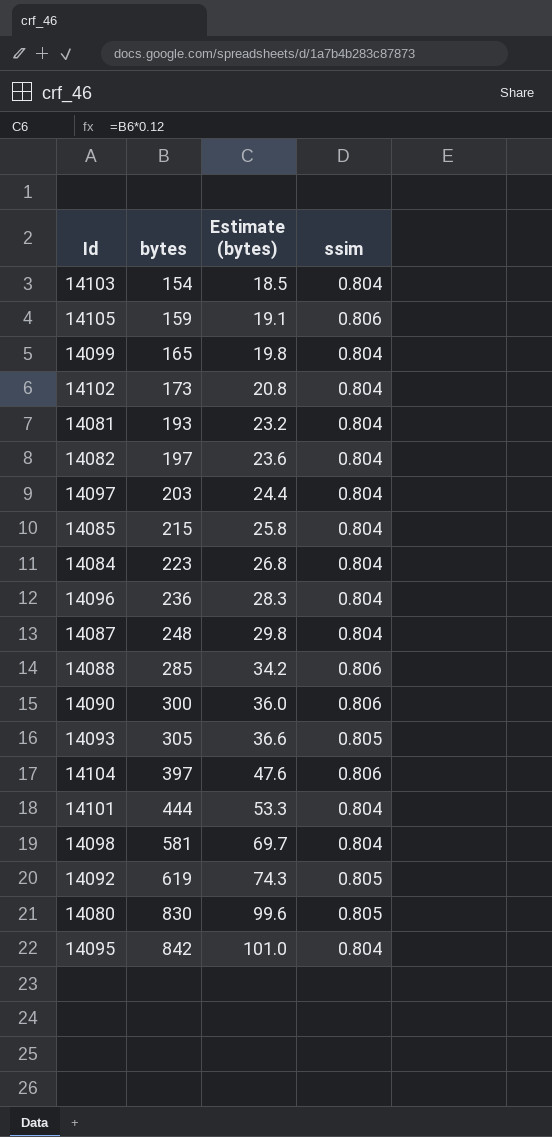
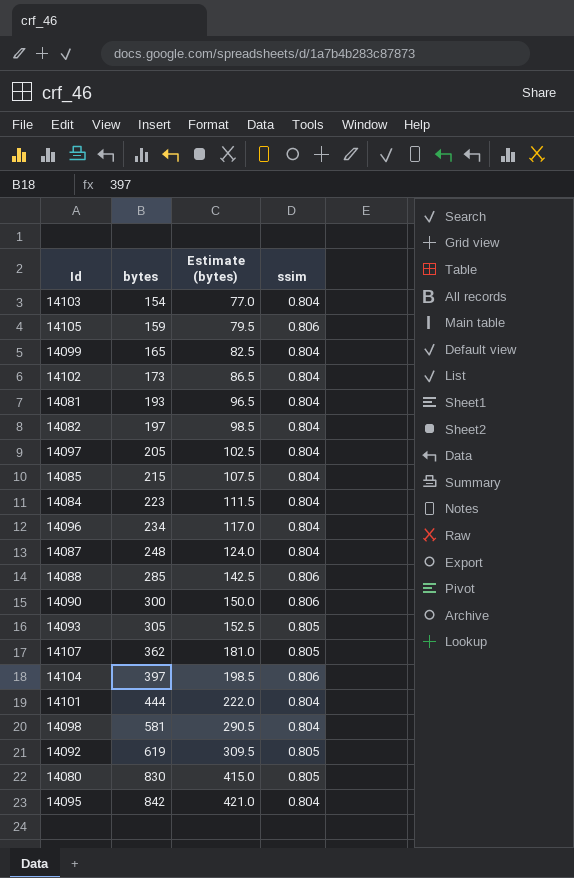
column Estimate (bytes) | formula: [bytes] * 0.12 -> [bytes] * 0.5
14097 | bytes: 203 -> 205
14096 | bytes: 236 -> 234
row 14107: none -> 362 | 181.0 | 0.805

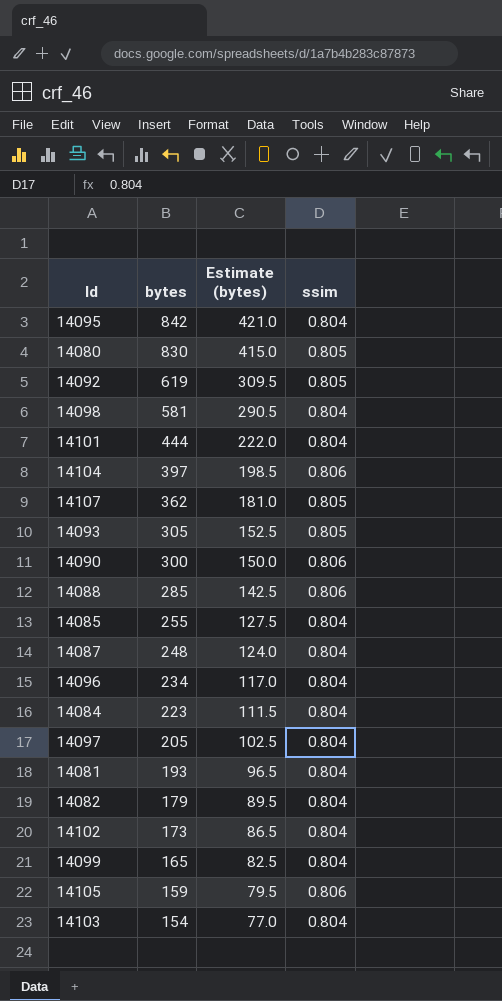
row order: bytes ascending -> bytes descending
14085 | bytes: 215 -> 255
14085 | Estimate (bytes): 107.5 -> 127.5
14082 | bytes: 197 -> 179
14082 | Estimate (bytes): 98.5 -> 89.5

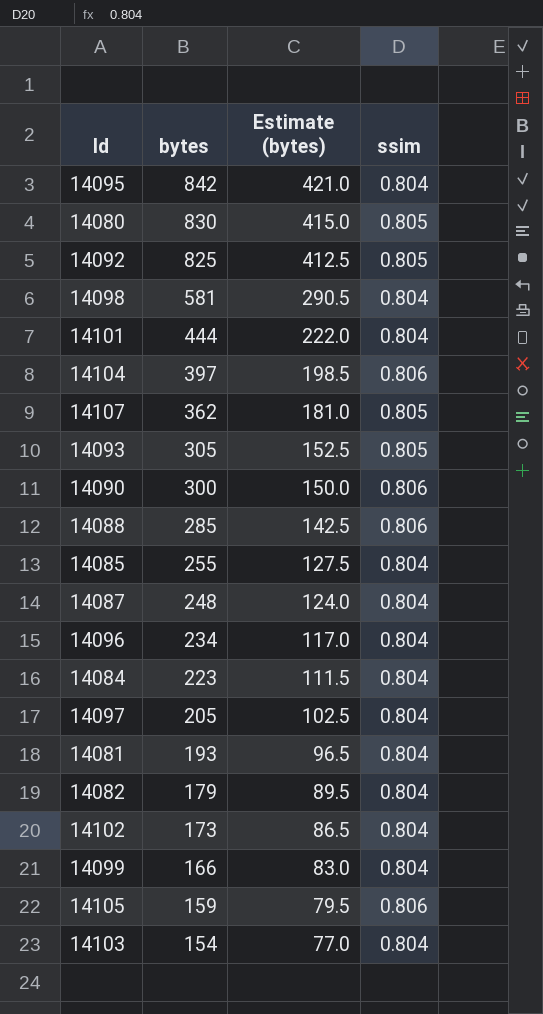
14092 | bytes: 619 -> 825
14092 | Estimate (bytes): 309.5 -> 412.5
14099 | bytes: 165 -> 166
14099 | Estimate (bytes): 82.5 -> 83.0

